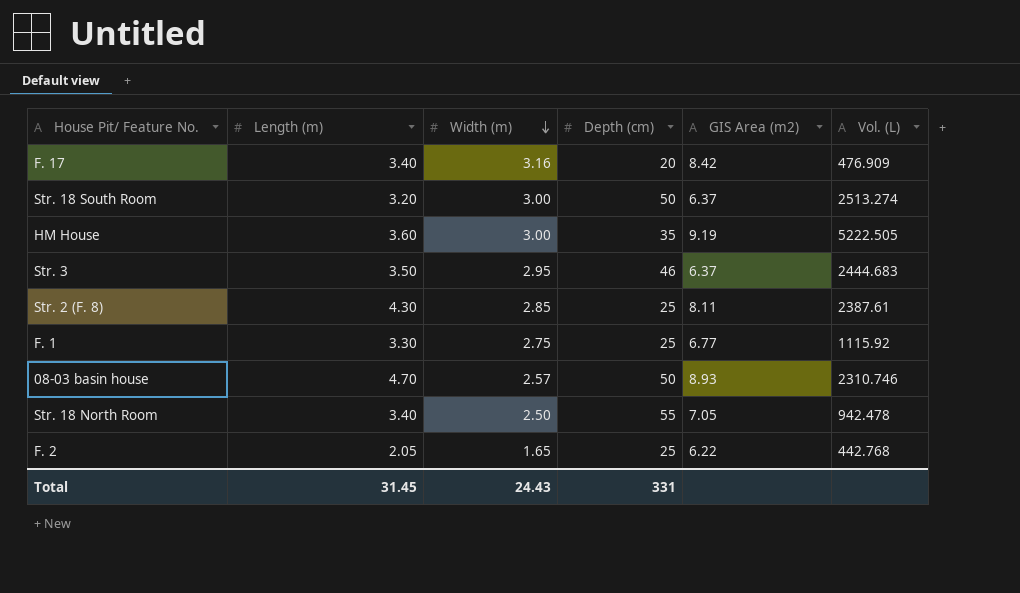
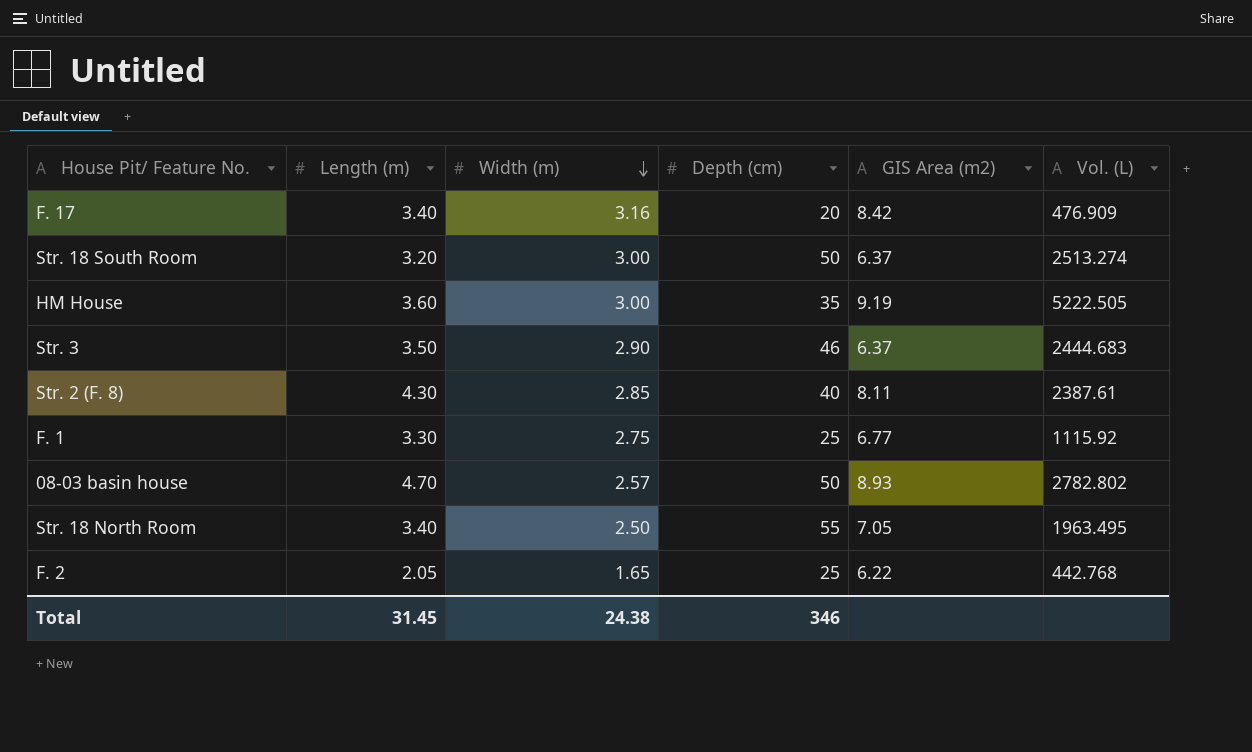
Str. 3 | Width (m): 2.95 -> 2.90
Str. 2 (F. 8) | Depth (cm): 25 -> 40
08-03 basin house | Vol. (L): 2310.746 -> 2782.802
Str. 18 North Room | Vol. (L): 942.478 -> 1963.495
Total | Width (m): 24.43 -> 24.38
Total | Depth (cm): 331 -> 346

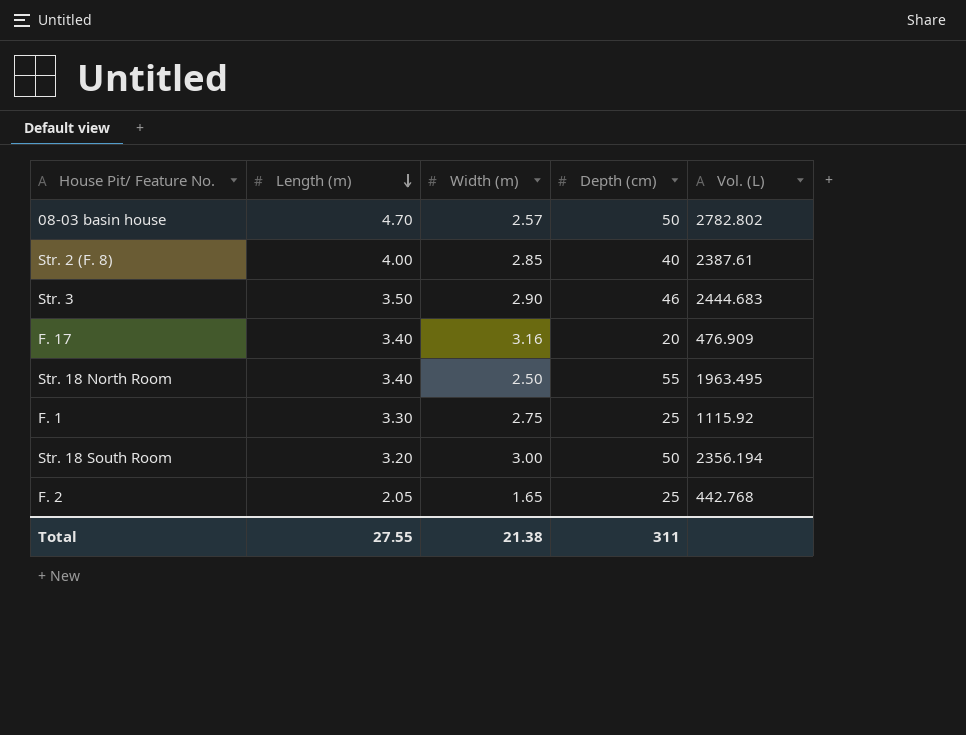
row order: Width (m) descending -> Length (m) descending
column GIS Area (m2) | position: 5 -> none
row HM House: 3.60 | 3.00 | 35 | 9.19 | 5222.505 -> none
Str. 2 (F. 8) | Length (m): 4.30 -> 4.00
Str. 18 South Room | Vol. (L): 2513.274 -> 2356.194
Total | Length (m): 31.45 -> 27.55
Total | Width (m): 24.38 -> 21.38
Total | Depth (cm): 346 -> 311

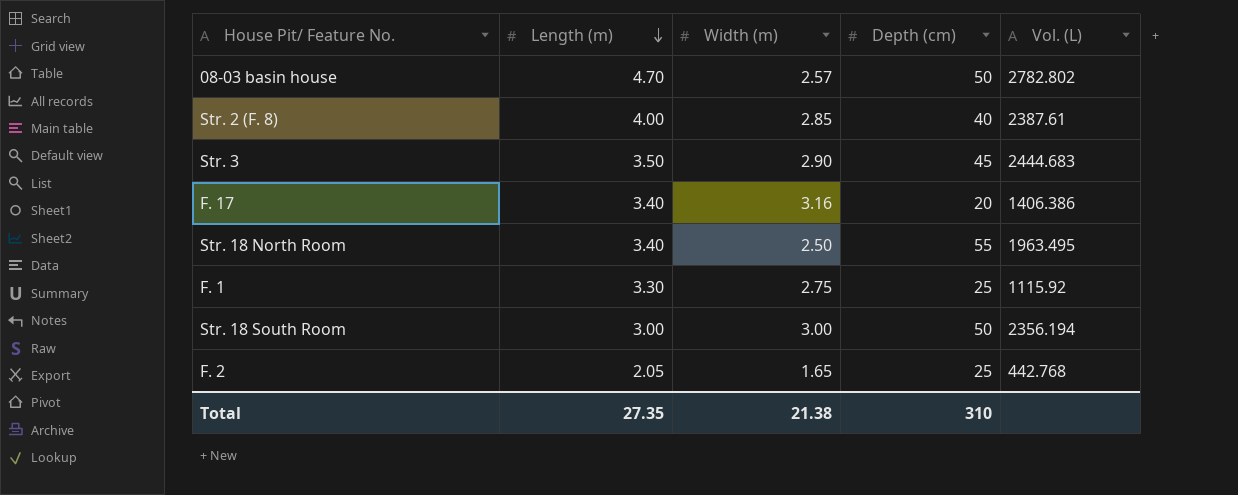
Str. 3 | Depth (cm): 46 -> 45
F. 17 | Vol. (L): 476.909 -> 1406.386
Str. 18 South Room | Length (m): 3.20 -> 3.00
Total | Length (m): 27.55 -> 27.35
Total | Depth (cm): 311 -> 310

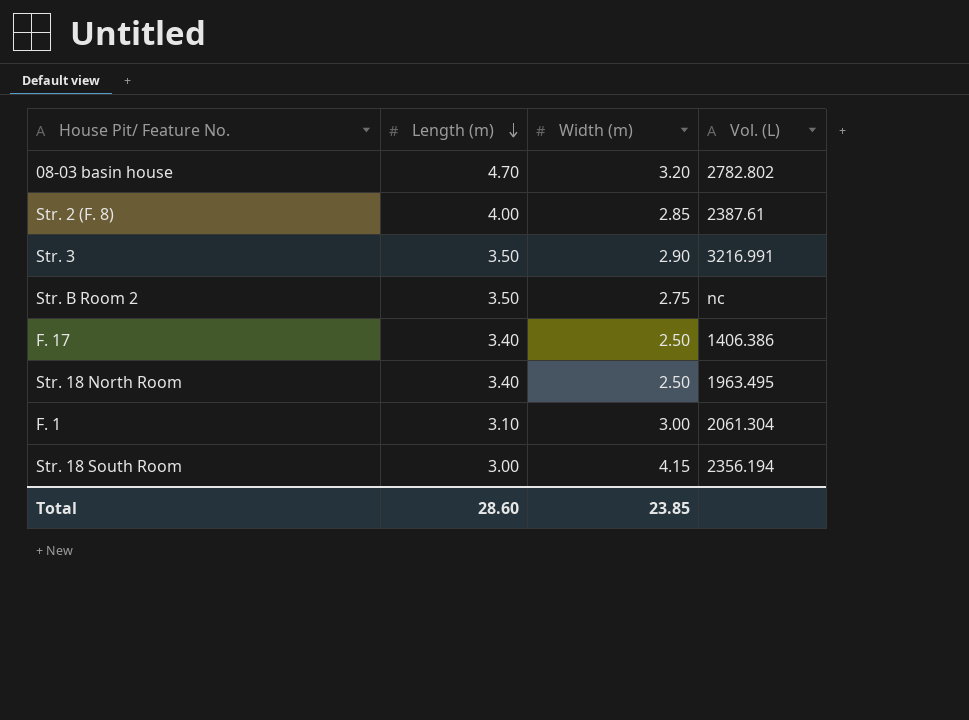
column Depth (cm) | position: 4 -> none
row F. 2: 2.05 | 1.65 | 25 | 442.768 -> none
08-03 basin house | Width (m): 2.57 -> 3.20
Str. 3 | Vol. (L): 2444.683 -> 3216.991
row Str. B Room 2: none -> 3.50 | 2.75 | nc
F. 17 | Width (m): 3.16 -> 2.50
F. 1 | Length (m): 3.30 -> 3.10
F. 1 | Width (m): 2.75 -> 3.00
F. 1 | Vol. (L): 1115.92 -> 2061.304
Str. 18 South Room | Width (m): 3.00 -> 4.15
Total | Length (m): 27.35 -> 28.60
Total | Width (m): 21.38 -> 23.85

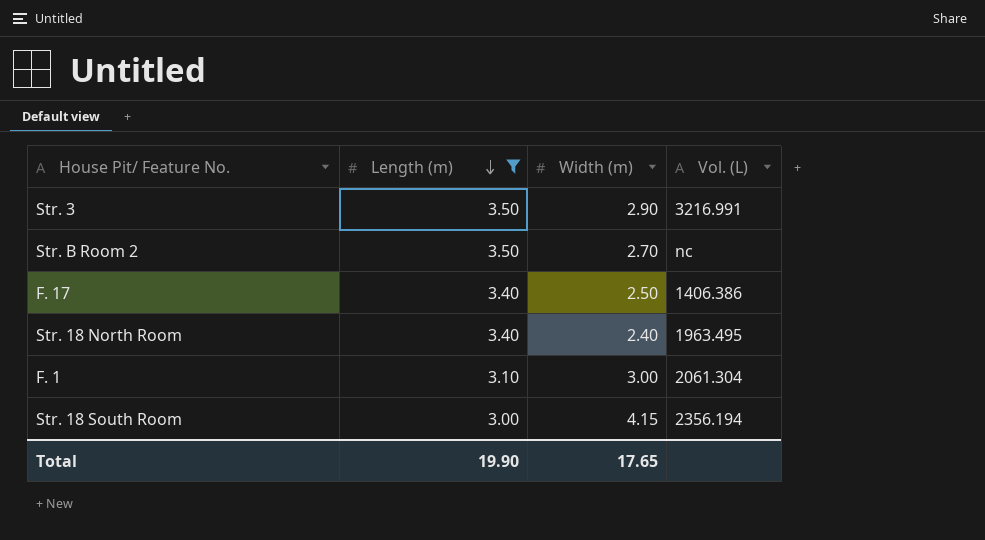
filter: none -> Length (m) <= 3.50
Str. B Room 2 | Width (m): 2.75 -> 2.70
Str. 18 North Room | Width (m): 2.50 -> 2.40
Total | Length (m): 28.60 -> 19.90
Total | Width (m): 23.85 -> 17.65

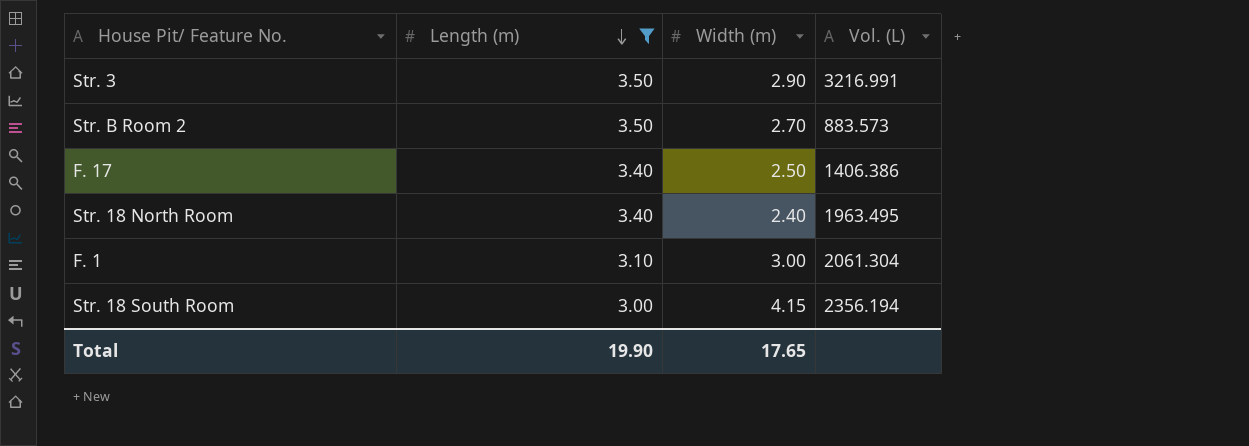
Str. B Room 2 | Vol. (L): nc -> 883.573

